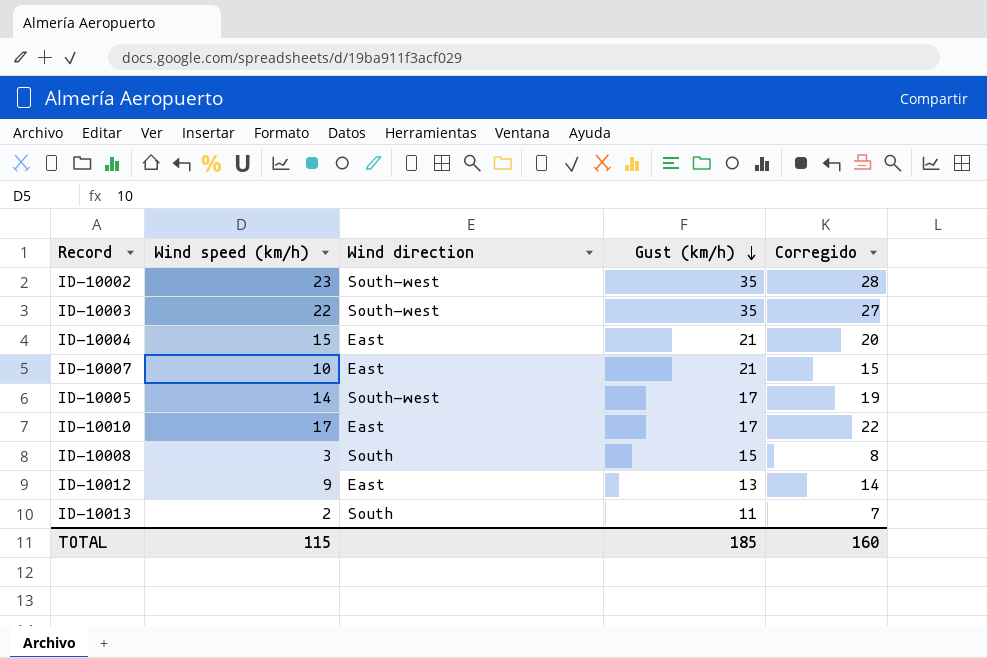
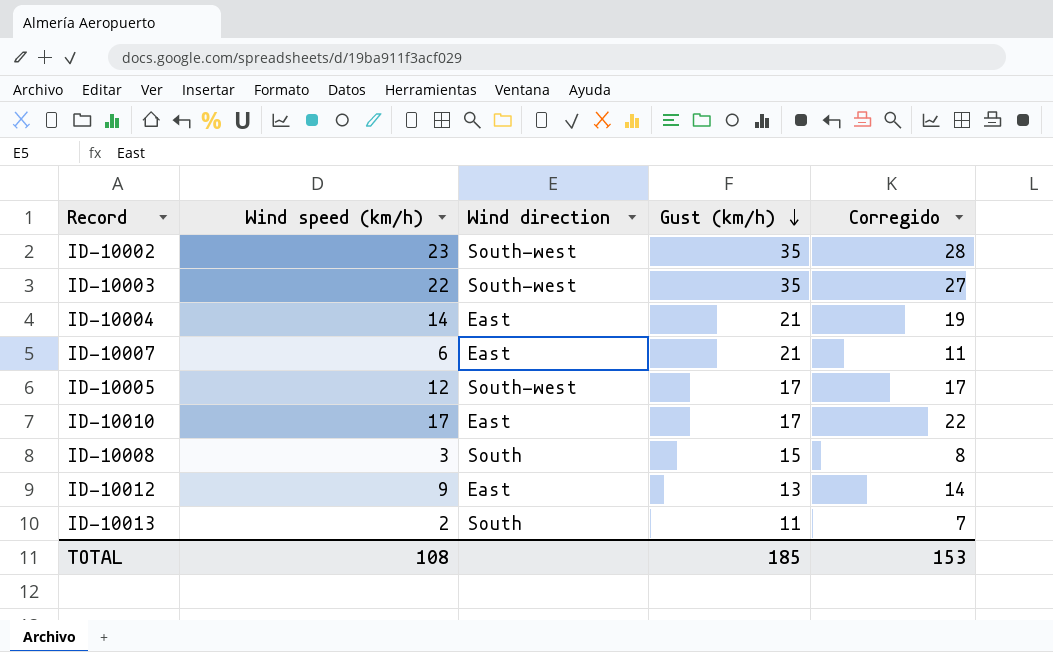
ID-10004 | Wind speed (km/h): 15 -> 14
ID-10004 | Corregido: 20 -> 19
ID-10007 | Wind speed (km/h): 10 -> 6
ID-10007 | Corregido: 15 -> 11
ID-10005 | Wind speed (km/h): 14 -> 12
ID-10005 | Corregido: 19 -> 17
TOTAL | Wind speed (km/h): 115 -> 108
TOTAL | Corregido: 160 -> 153

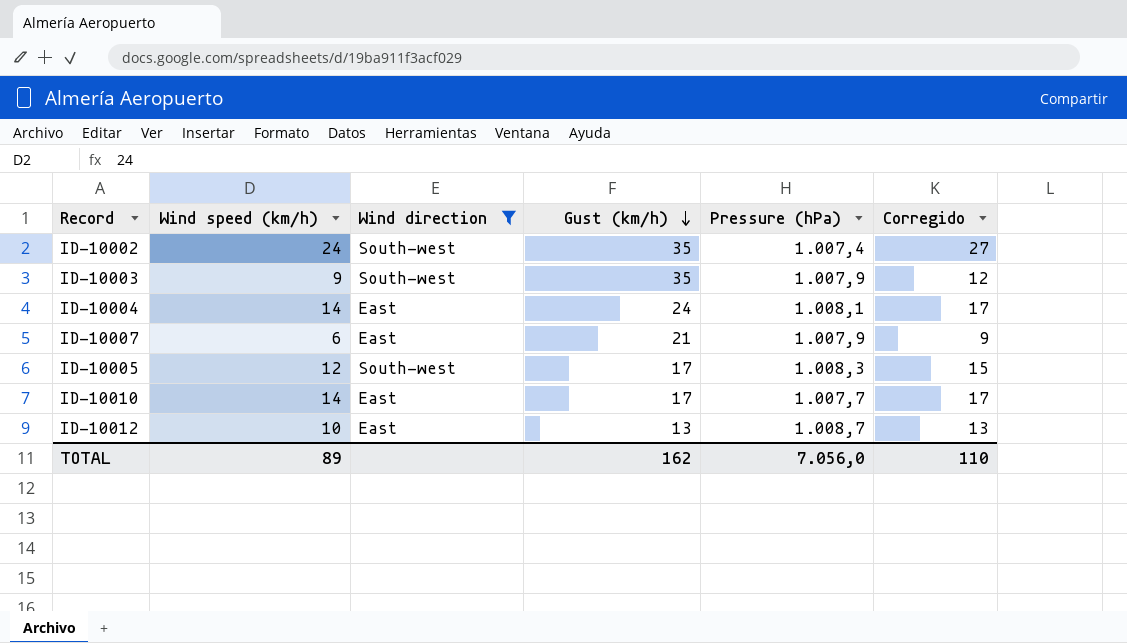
filter: none -> Wind direction != South
column Pressure (hPa) | position: none -> 5
column Corregido | formula: [Wind speed (km/h)] + 5 -> [Wind speed (km/h)] + 3
ID-10002 | Wind speed (km/h): 23 -> 24
ID-10003 | Wind speed (km/h): 22 -> 9
ID-10004 | Gust (km/h): 21 -> 24
ID-10010 | Wind speed (km/h): 17 -> 14
ID-10012 | Wind speed (km/h): 9 -> 10
TOTAL | Wind speed (km/h): 108 -> 89
TOTAL | Gust (km/h): 185 -> 162
TOTAL | Corregido: 153 -> 110

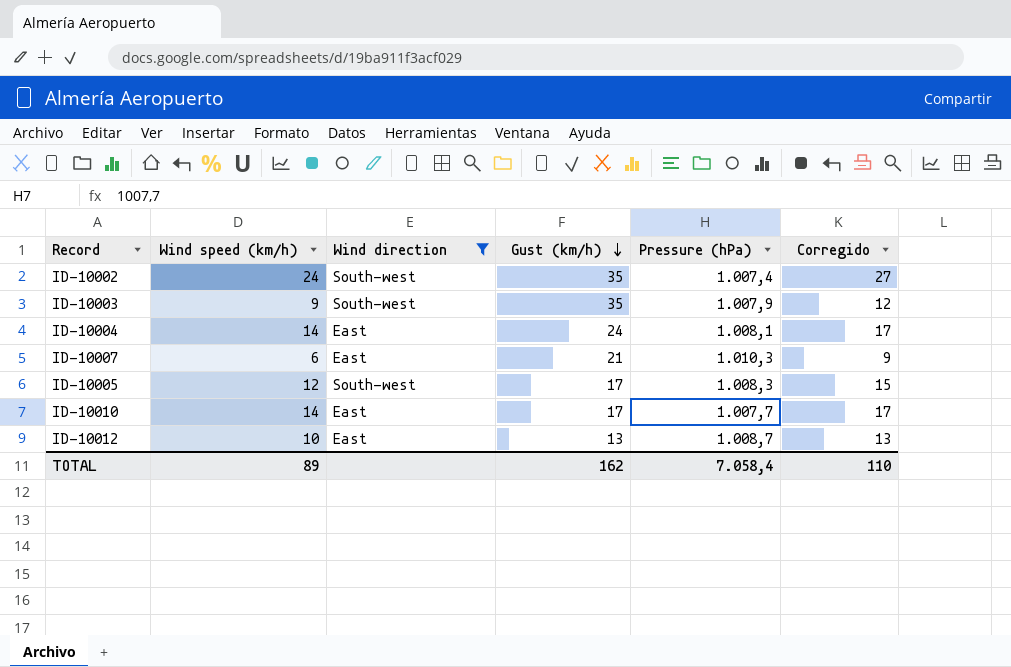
ID-10007 | Pressure (hPa): 1.007,9 -> 1.010,3
TOTAL | Pressure (hPa): 7.056,0 -> 7.058,4

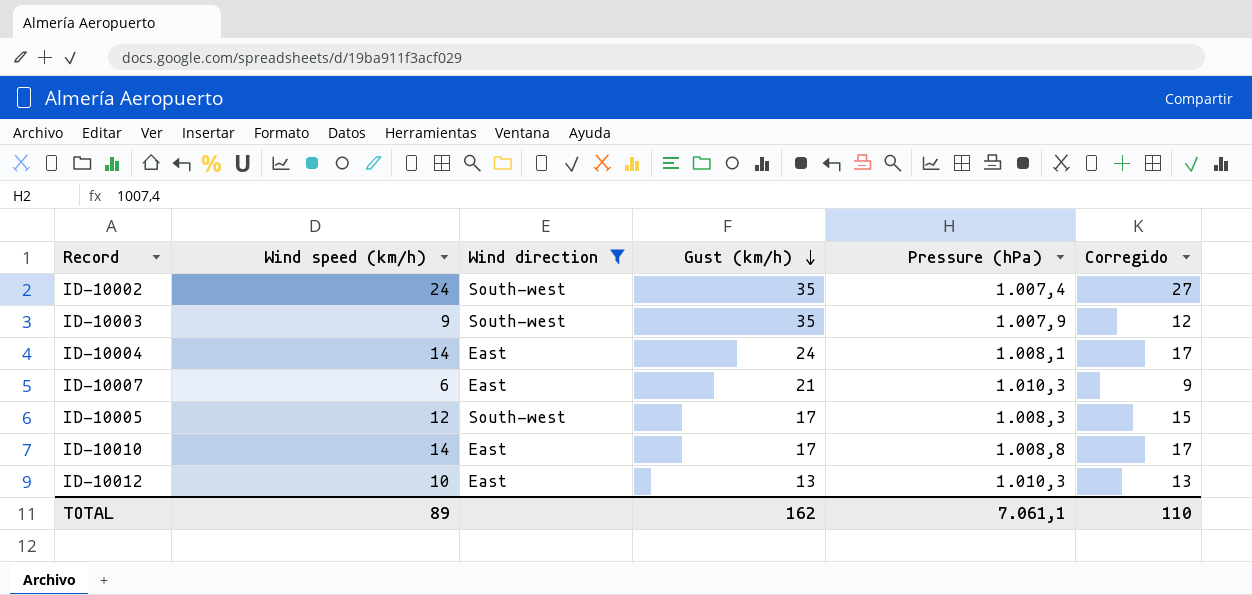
ID-10010 | Pressure (hPa): 1.007,7 -> 1.008,8
ID-10012 | Pressure (hPa): 1.008,7 -> 1.010,3
TOTAL | Pressure (hPa): 7.058,4 -> 7.061,1

